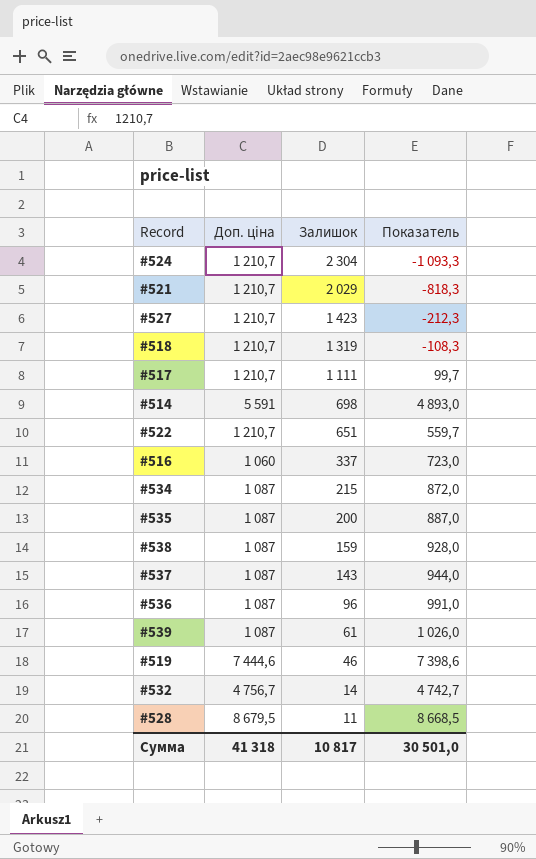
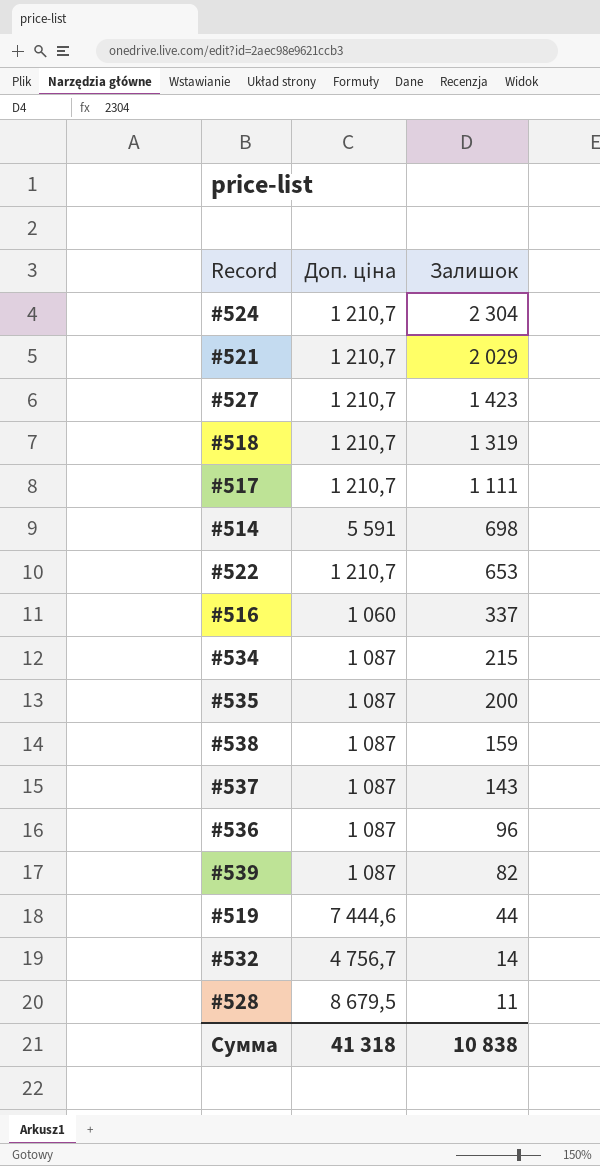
column Показатель | formula: [Доп. ціна] - [Залишок] -> none
#522 | Залишок: 651 -> 653
#539 | Залишок: 61 -> 82
#519 | Залишок: 46 -> 44
Сумма | Залишок: 10 817 -> 10 838

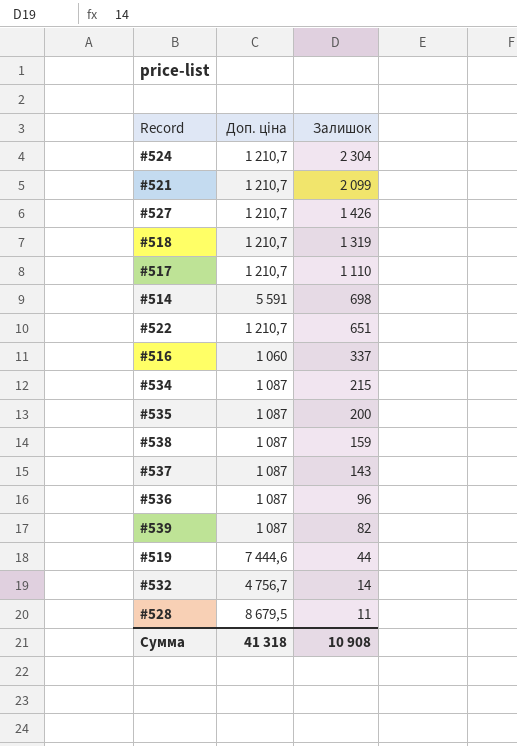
#521 | Залишок: 2 029 -> 2 099
#527 | Залишок: 1 423 -> 1 426
#517 | Залишок: 1 111 -> 1 110
#522 | Залишок: 653 -> 651
Сумма | Залишок: 10 838 -> 10 908

